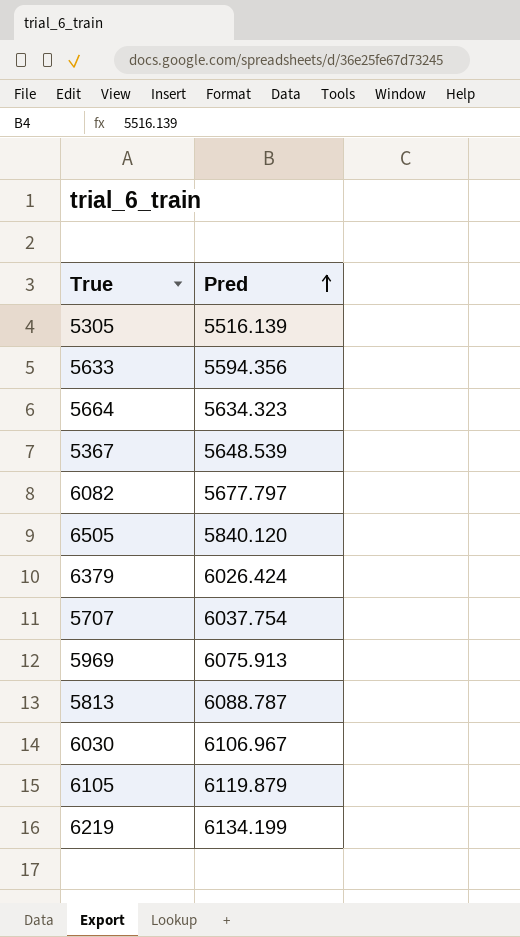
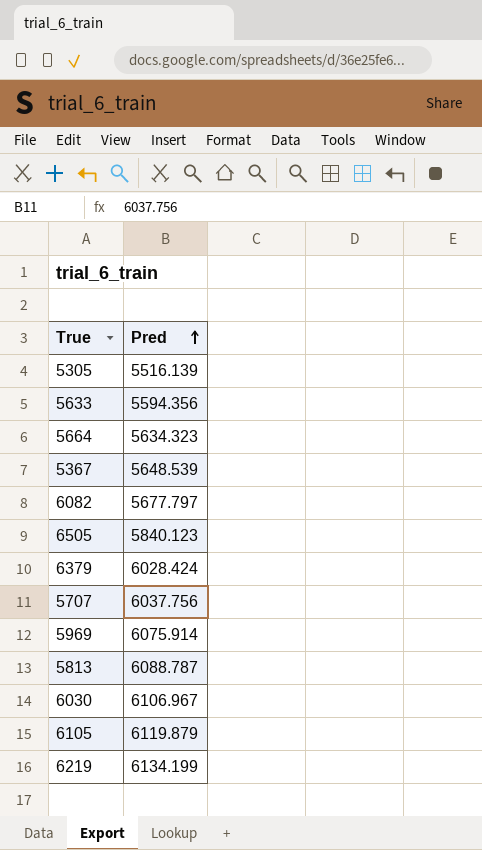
6505 | Pred: 5840.120 -> 5840.123
6379 | Pred: 6026.424 -> 6028.424
5707 | Pred: 6037.754 -> 6037.756
5969 | Pred: 6075.913 -> 6075.914

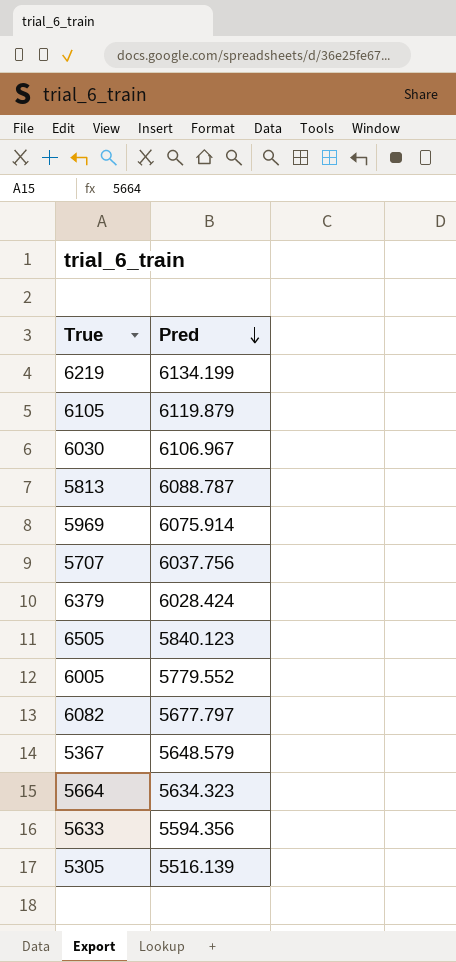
row order: Pred ascending -> Pred descending
row 6005: none -> 5779.552
5367 | Pred: 5648.539 -> 5648.579

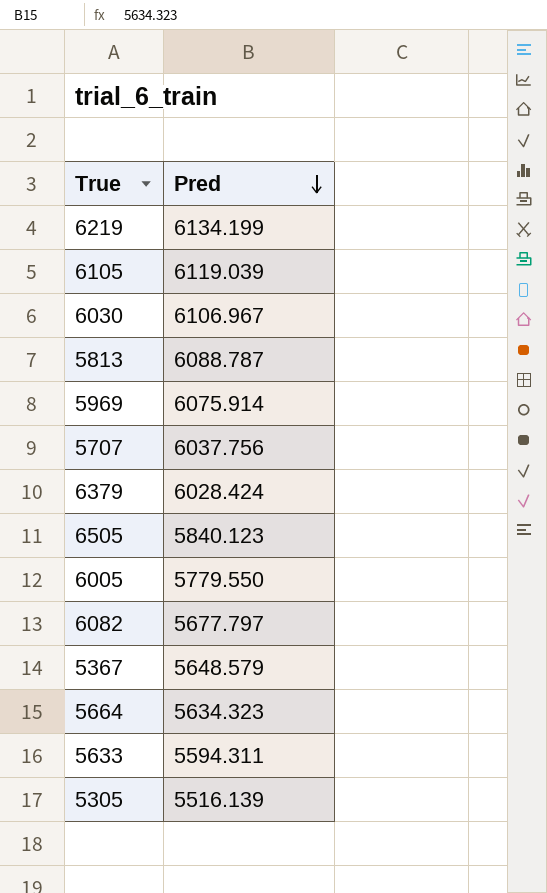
6105 | Pred: 6119.879 -> 6119.039
6005 | Pred: 5779.552 -> 5779.550
5633 | Pred: 5594.356 -> 5594.311

